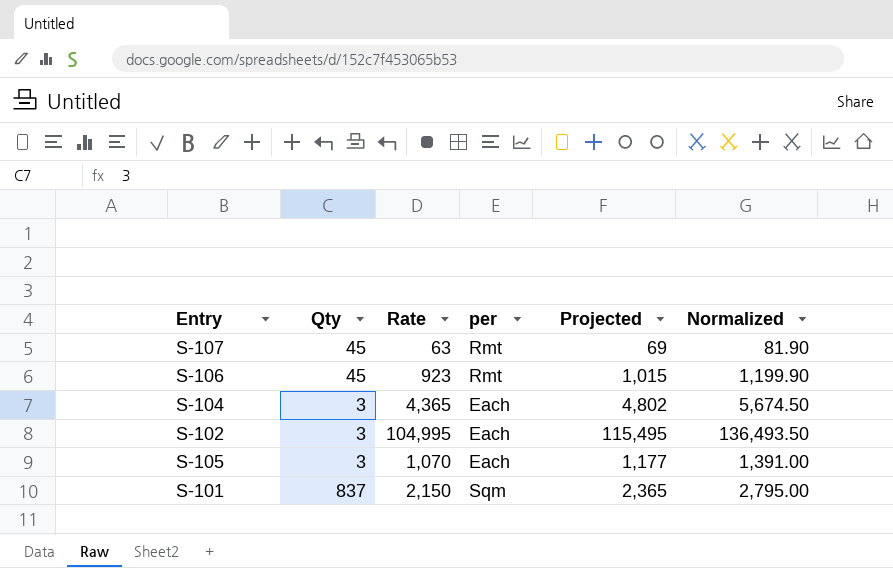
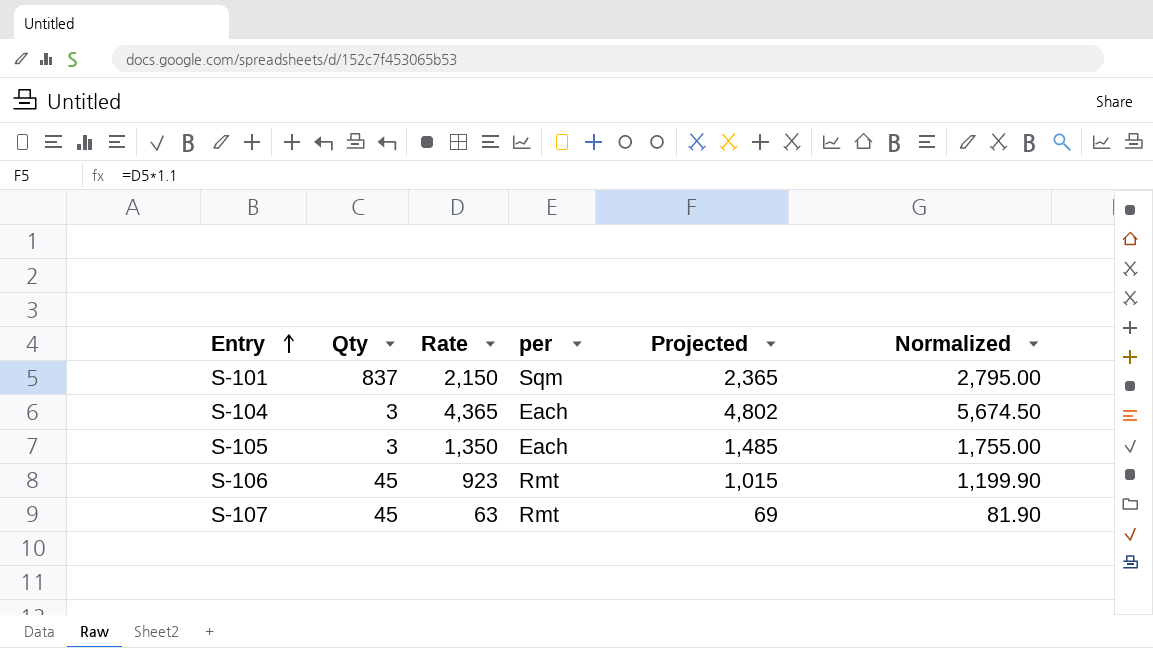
row order: none -> Entry ascending
row S-102: 3 | 104,995 | Each | 115,495 | 136,493.50 -> none
S-105 | Rate: 1,070 -> 1,350
S-105 | Projected: 1,177 -> 1,485
S-105 | Normalized: 1,391.00 -> 1,755.00

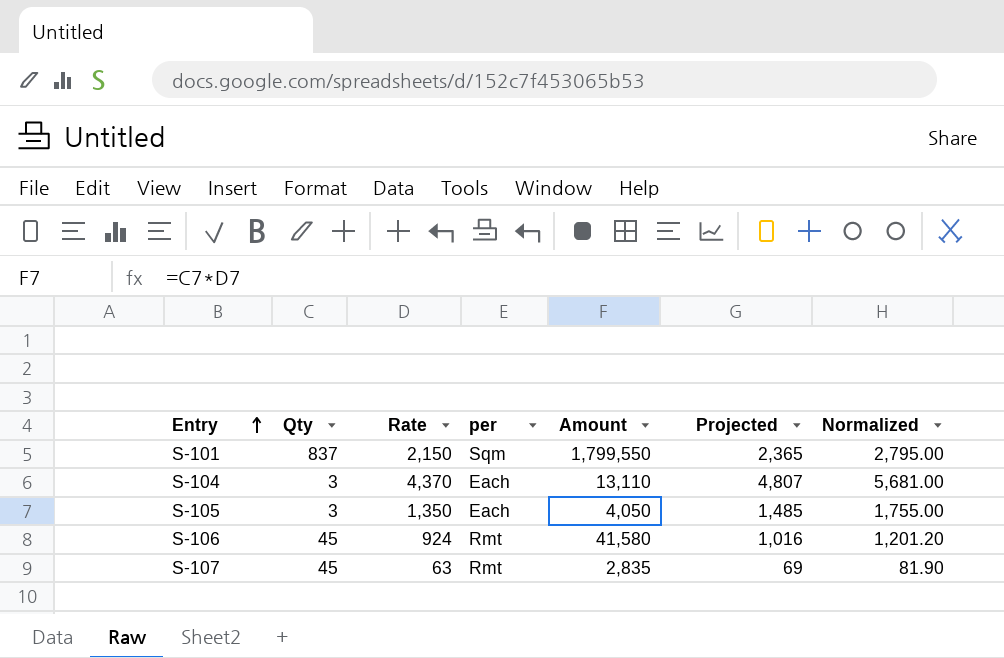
column Amount | formula: none -> [Qty] * [Rate]
S-104 | Rate: 4,365 -> 4,370
S-104 | Projected: 4,802 -> 4,807
S-104 | Normalized: 5,674.50 -> 5,681.00
S-106 | Rate: 923 -> 924
S-106 | Projected: 1,015 -> 1,016
S-106 | Normalized: 1,199.90 -> 1,201.20

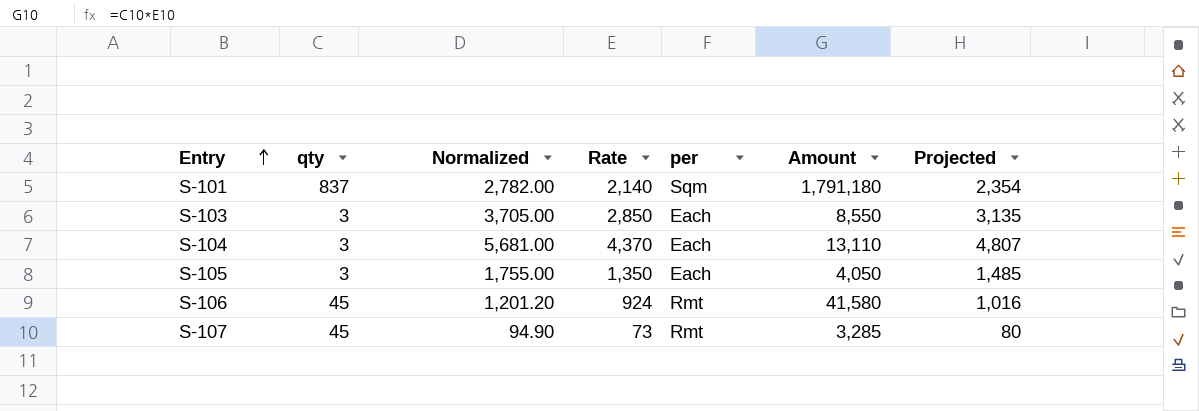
column name: Qty -> qty
column Normalized | position: 7 -> 3
S-101 | Normalized: 2,795.00 -> 2,782.00
S-101 | Rate: 2,150 -> 2,140
S-101 | Amount: 1,799,550 -> 1,791,180
S-101 | Projected: 2,365 -> 2,354
row S-103: none -> 3 | 3,705.00 | 2,850 | Each | 8,550 | 3,135
S-107 | Normalized: 81.90 -> 94.90
S-107 | Rate: 63 -> 73
S-107 | Amount: 2,835 -> 3,285
S-107 | Projected: 69 -> 80

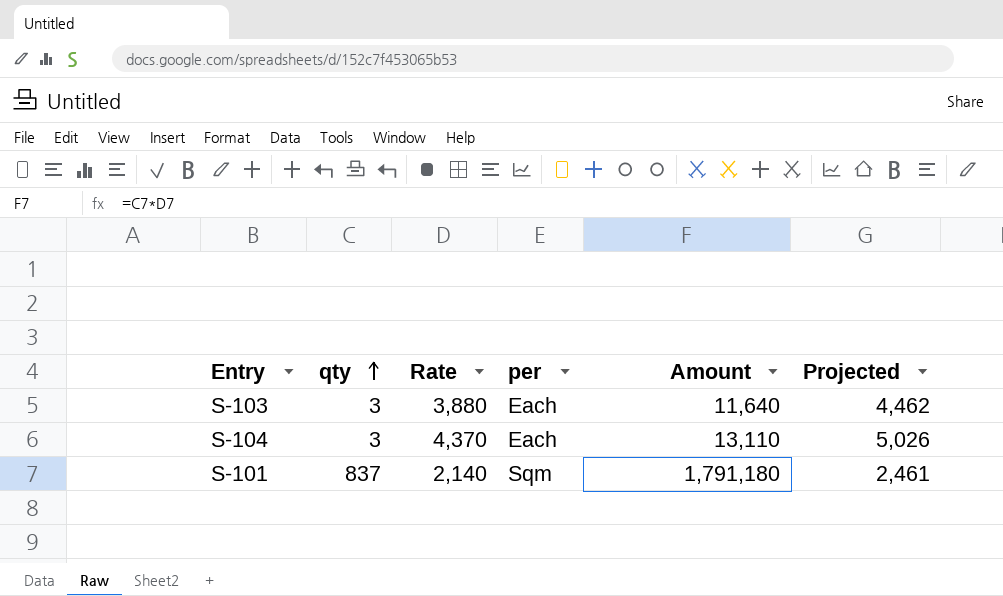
row order: Entry ascending -> qty ascending
column Normalized | formula: [Rate] * 1.3 -> none
column Projected | formula: [Rate] * 1.1 -> [Rate] * 1.15
row S-105: 3 | 1,755.00 | 1,350 | Each | 4,050 | 1,485 -> none
row S-106: 45 | 1,201.20 | 924 | Rmt | 41,580 | 1,016 -> none
row S-107: 45 | 94.90 | 73 | Rmt | 3,285 | 80 -> none
S-103 | Rate: 2,850 -> 3,880
S-103 | Amount: 8,550 -> 11,640

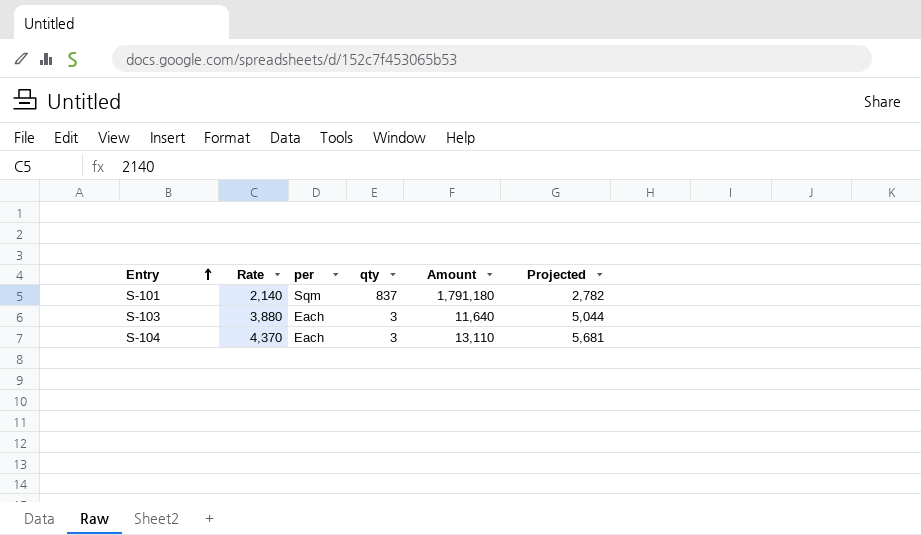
row order: qty ascending -> Entry ascending
column qty | position: 2 -> 4
column Projected | formula: [Rate] * 1.15 -> [Rate] * 1.3

